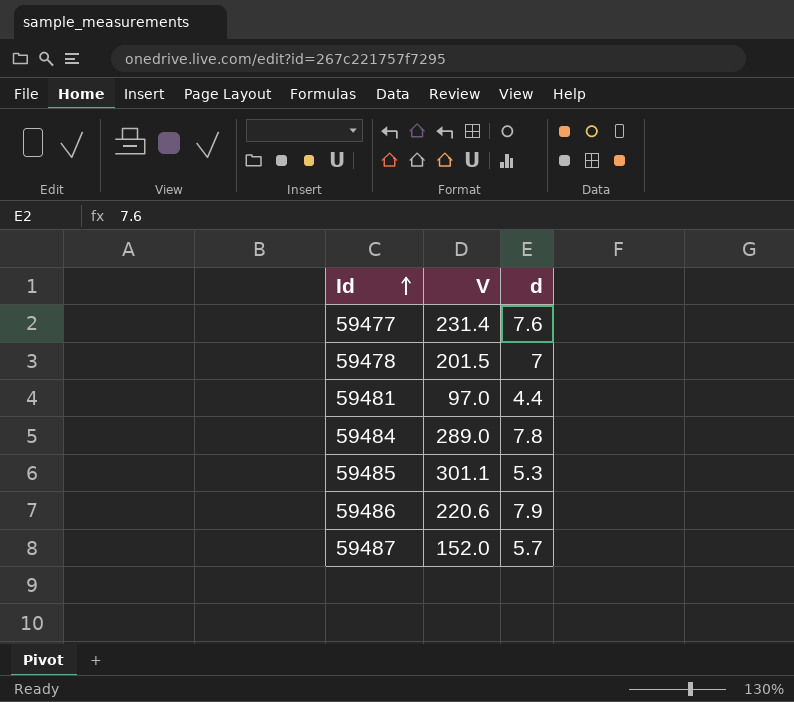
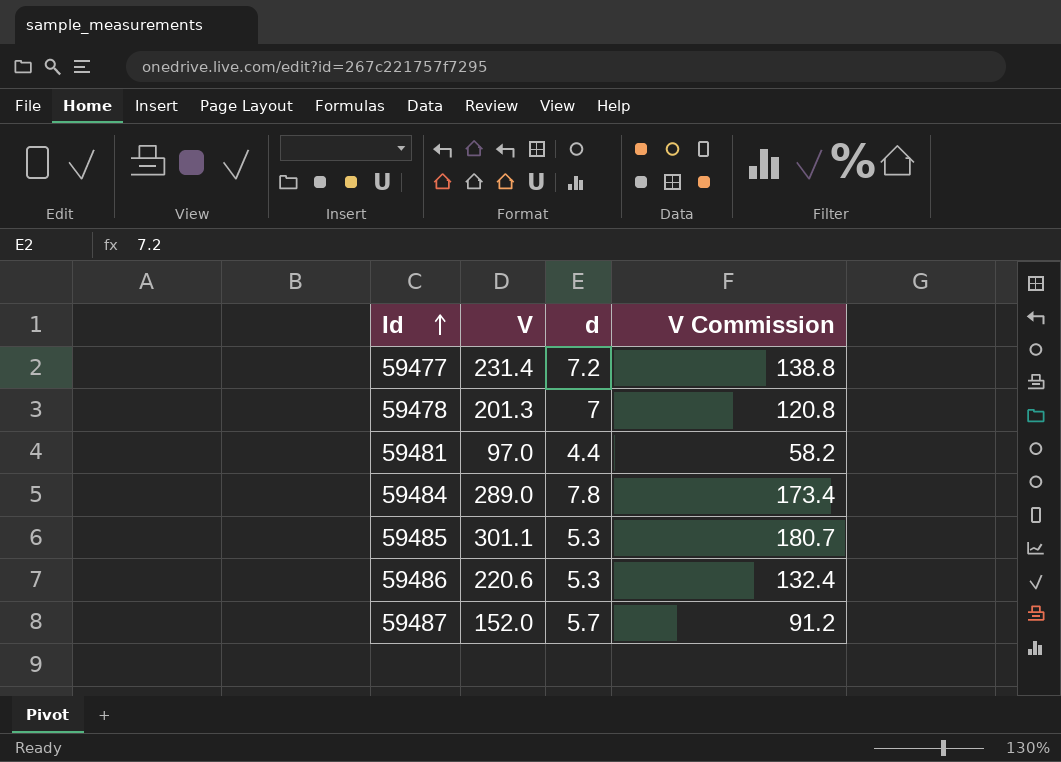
column V Commission | formula: none -> [V] * 0.6
59477 | d: 7.6 -> 7.2
59478 | V: 201.5 -> 201.3
59486 | d: 7.9 -> 5.3

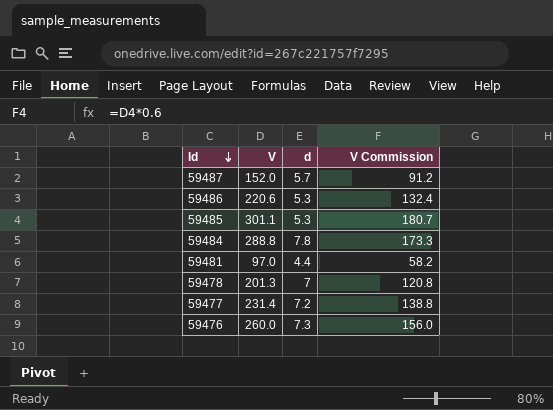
row order: Id ascending -> Id descending
59484 | V: 289.0 -> 288.8
59484 | V Commission: 173.4 -> 173.3
row 59476: none -> 260.0 | 7.3 | 156.0

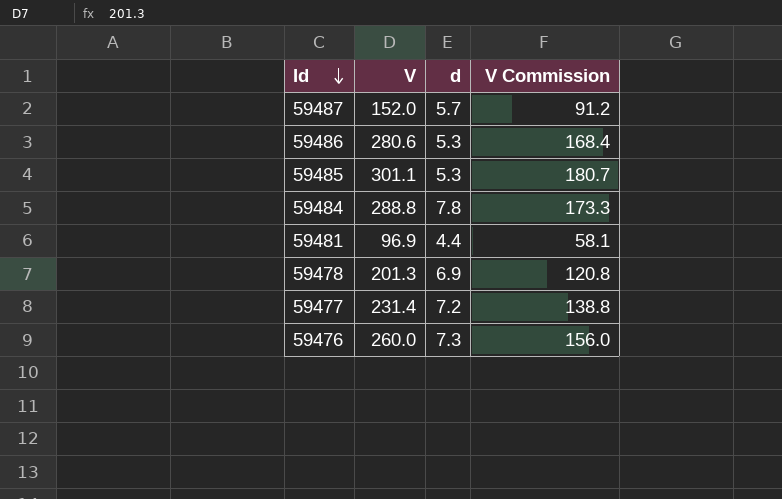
59486 | V: 220.6 -> 280.6
59486 | V Commission: 132.4 -> 168.4
59481 | V: 97.0 -> 96.9
59481 | V Commission: 58.2 -> 58.1
59478 | d: 7 -> 6.9

